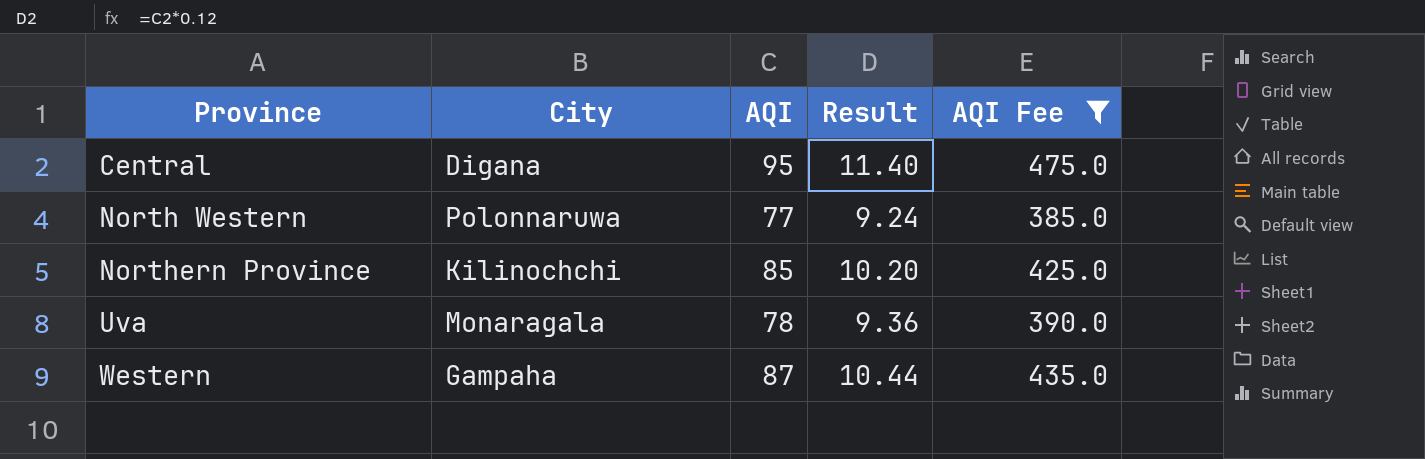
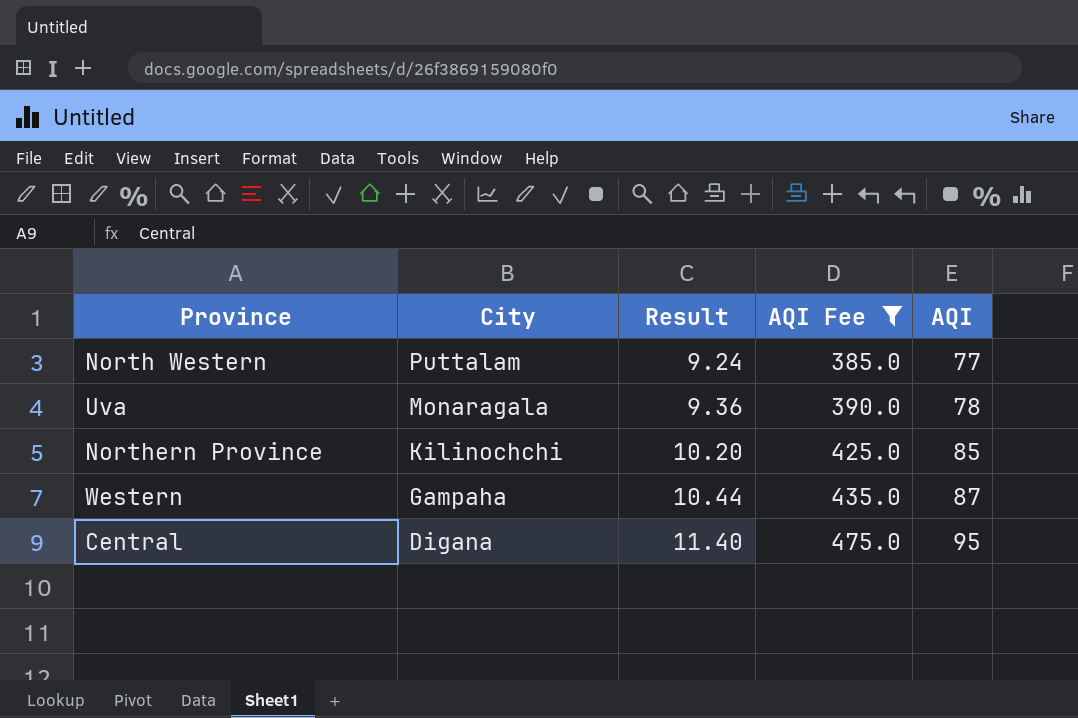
row order: Province ascending -> City descending
column AQI | position: 3 -> 5
North Western | City: Polonnaruwa -> Puttalam

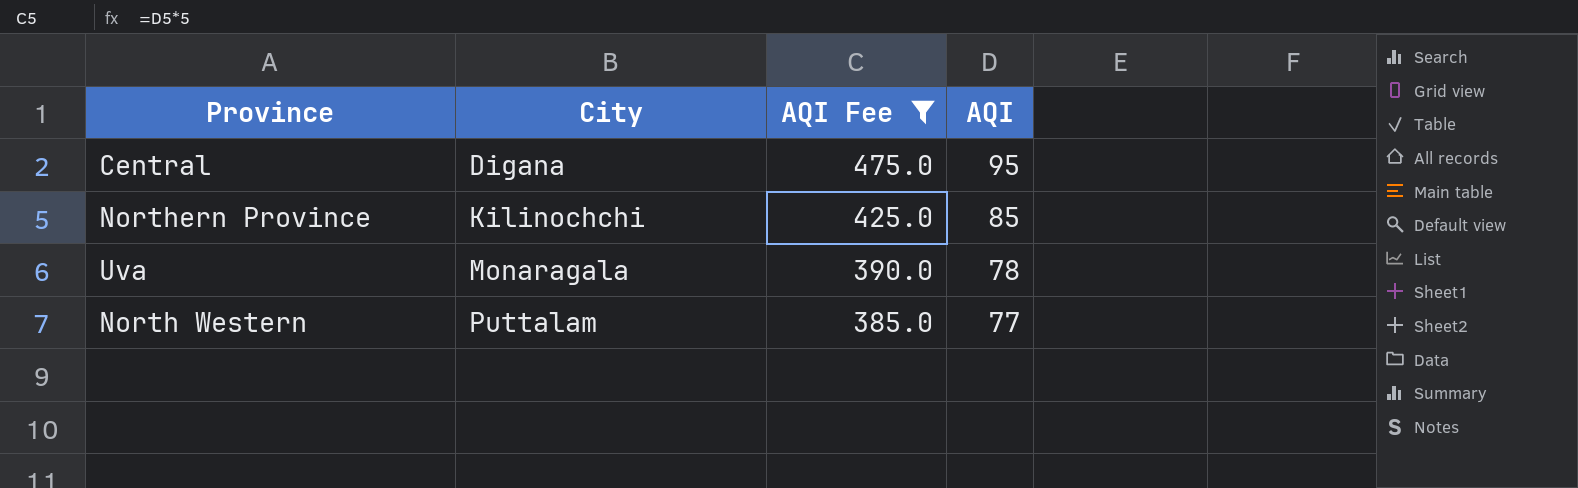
row order: City descending -> City ascending
column Result | formula: [AQI] * 0.12 -> none
row Western: Gampaha | 10.44 | 435.0 | 87 -> none

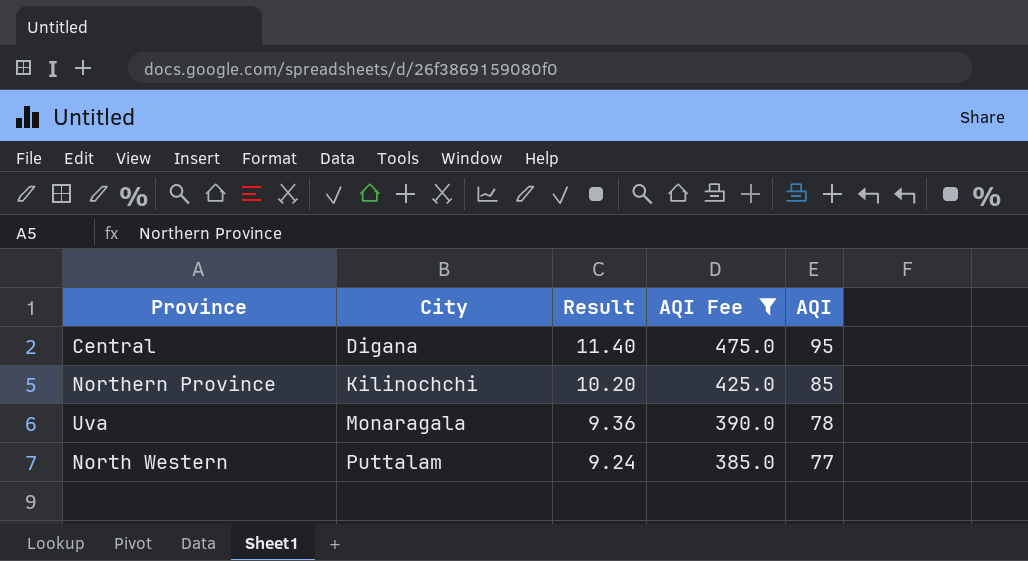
column Result | formula: none -> [AQI] * 0.12

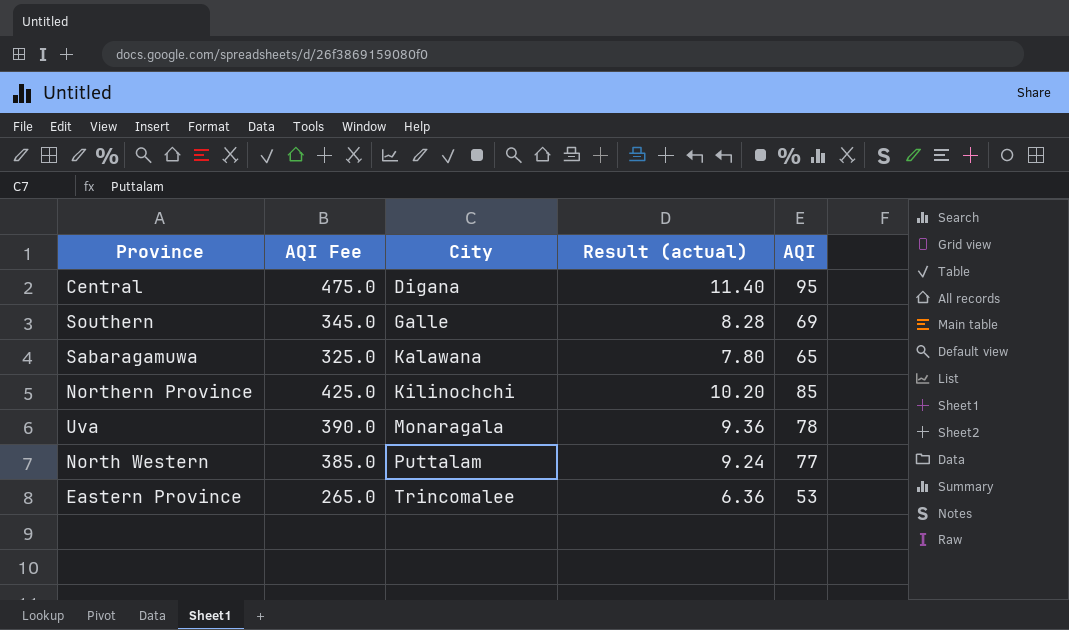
filter: AQI Fee >= 385.0 -> none
column AQI Fee | position: 4 -> 2
column name: Result -> Result (actual)

